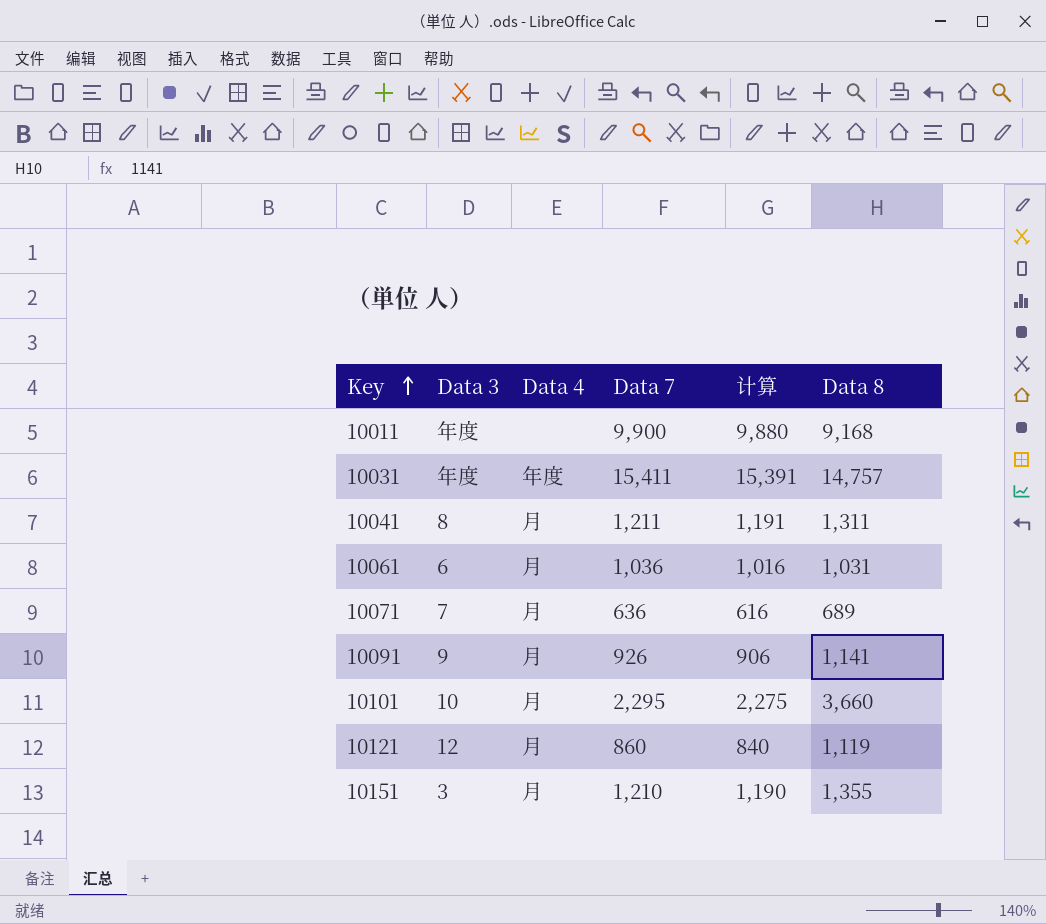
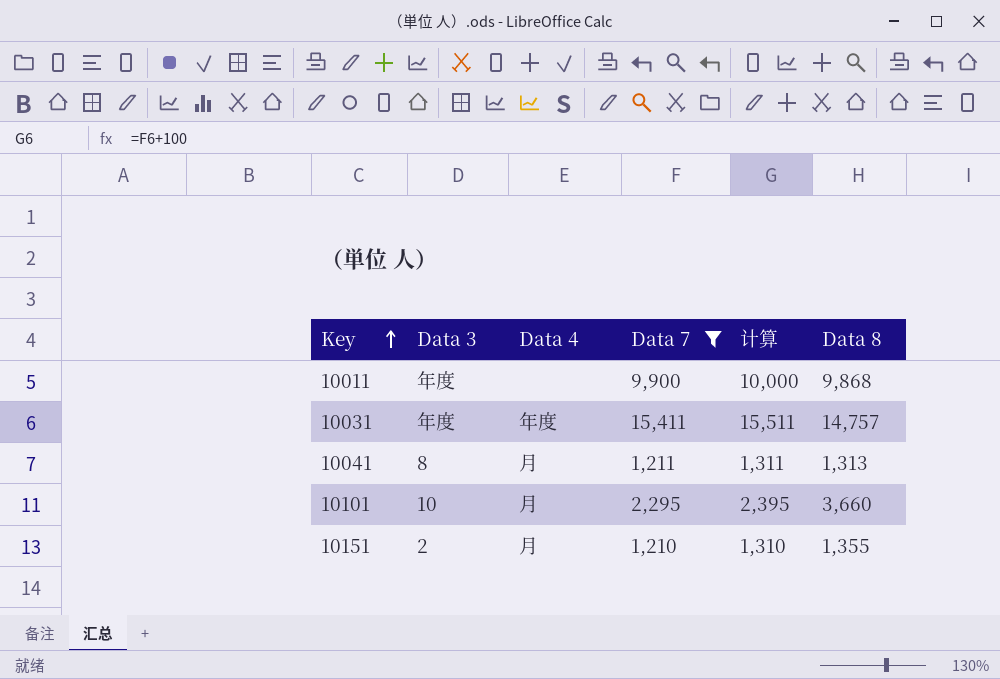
filter: none -> Data 7 >= 1,210
column 计算 | formula: [Data 7] - 20 -> [Data 7] + 100
10011 | Data 8: 9,168 -> 9,868
10041 | Data 8: 1,311 -> 1,313
10151 | Data 3: 3 -> 2

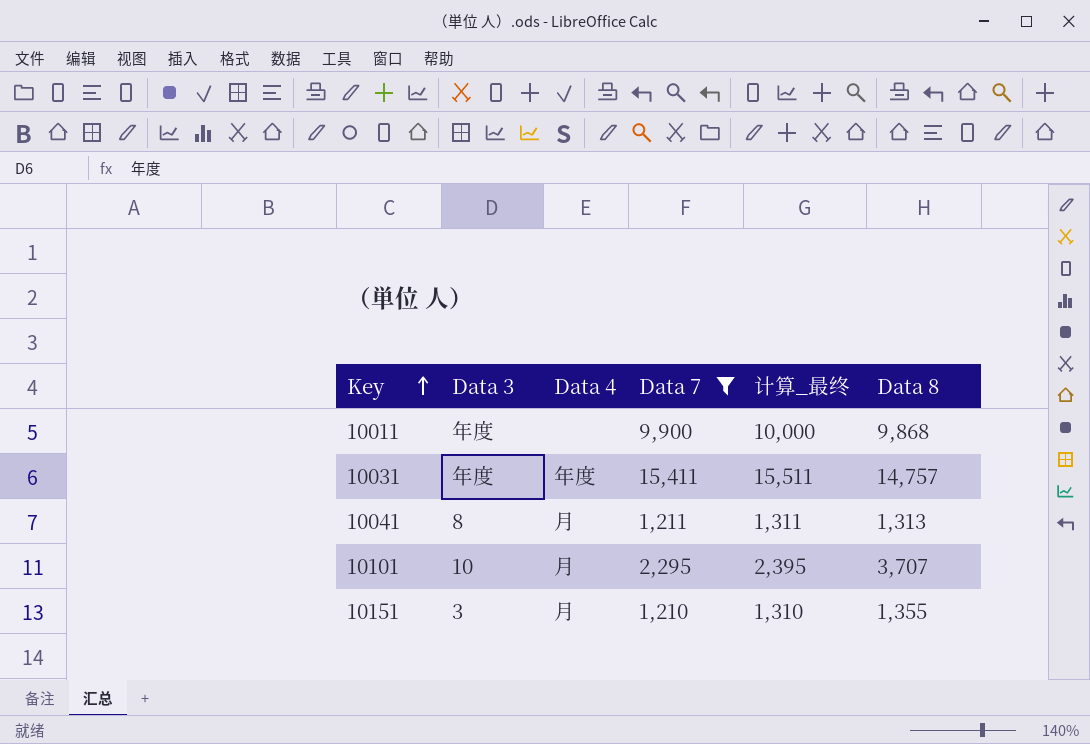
column name: 计算 -> 计算_最终
10101 | Data 8: 3,660 -> 3,707
10151 | Data 3: 2 -> 3

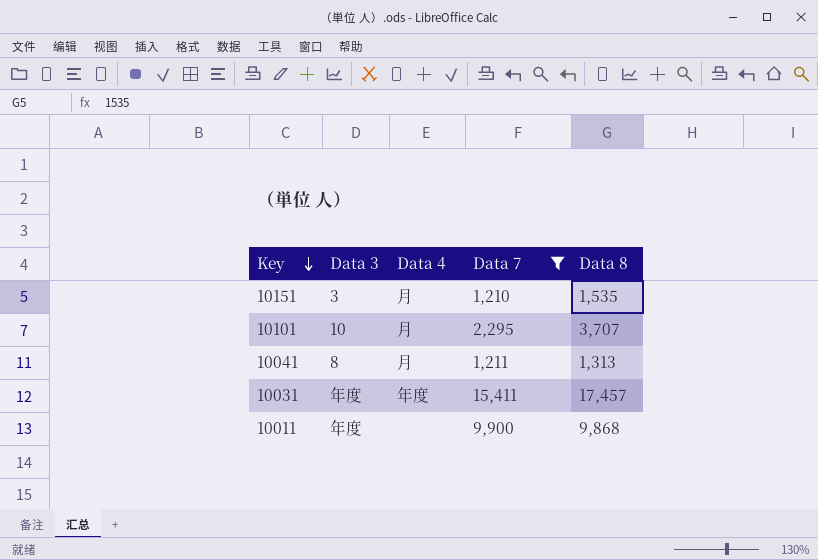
row order: Key ascending -> Key descending
column 计算_最终 | formula: [Data 7] + 100 -> none
10151 | Data 8: 1,355 -> 1,535
10031 | Data 8: 14,757 -> 17,457

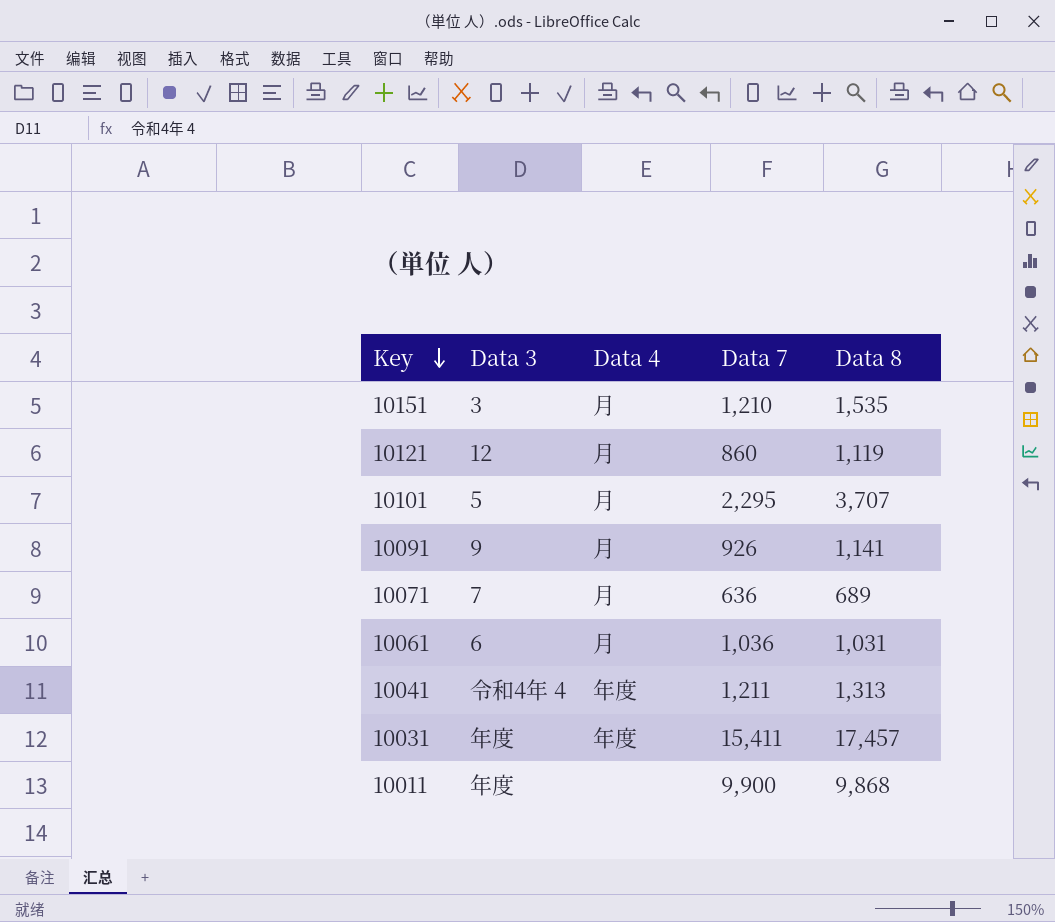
filter: Data 7 >= 1,210 -> none
10101 | Data 3: 10 -> 5
10041 | Data 3: 8 -> 令和4年 4
10041 | Data 4: 月 -> 年度

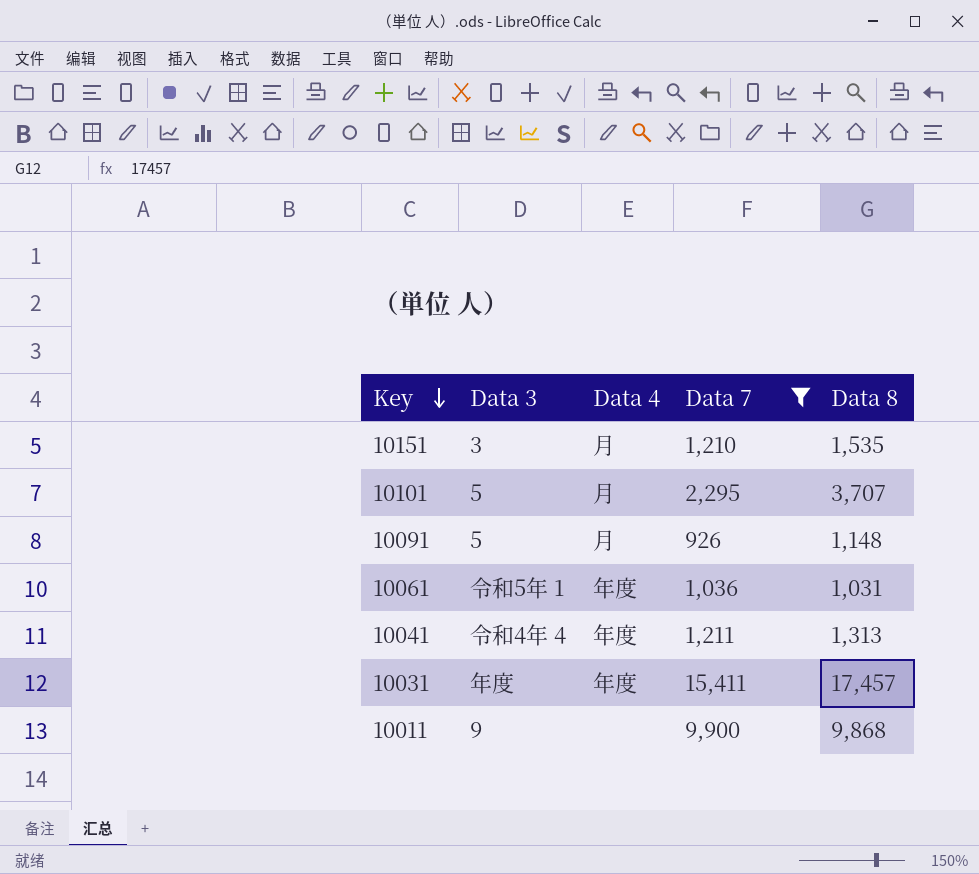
filter: none -> Data 7 >= 926
10091 | Data 3: 9 -> 5
10091 | Data 8: 1,141 -> 1,148
10061 | Data 3: 6 -> 令和5年 1
10061 | Data 4: 月 -> 年度
10011 | Data 3: 年度 -> 9

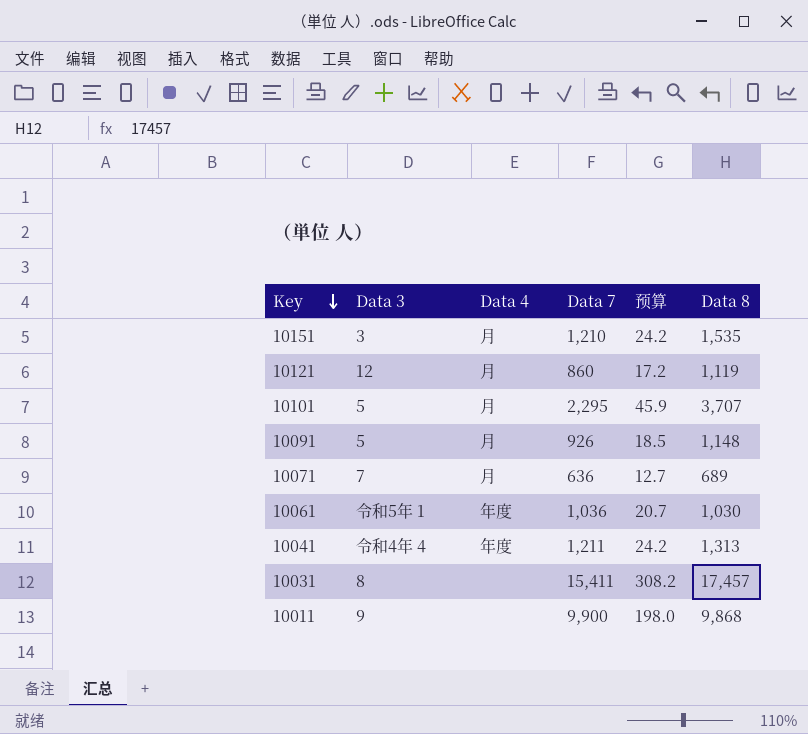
filter: Data 7 >= 926 -> none
column 预算 | formula: none -> [Data 7] * 0.02
10061 | Data 8: 1,031 -> 1,030
10031 | Data 3: 年度 -> 8
10031 | Data 4: 年度 -> none

